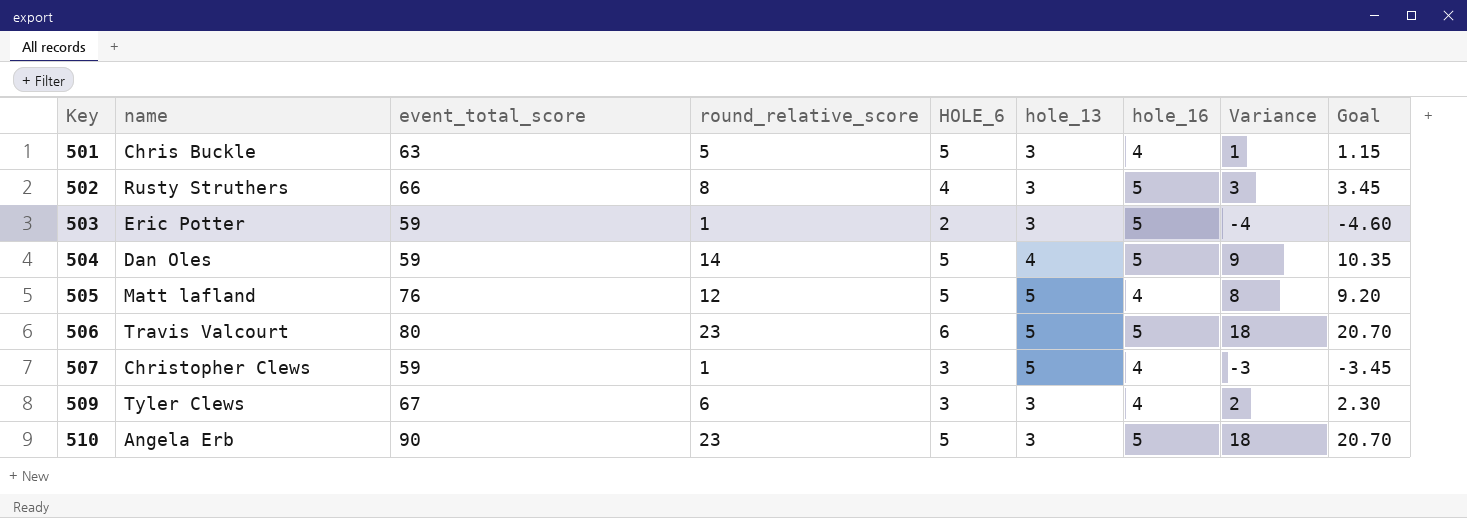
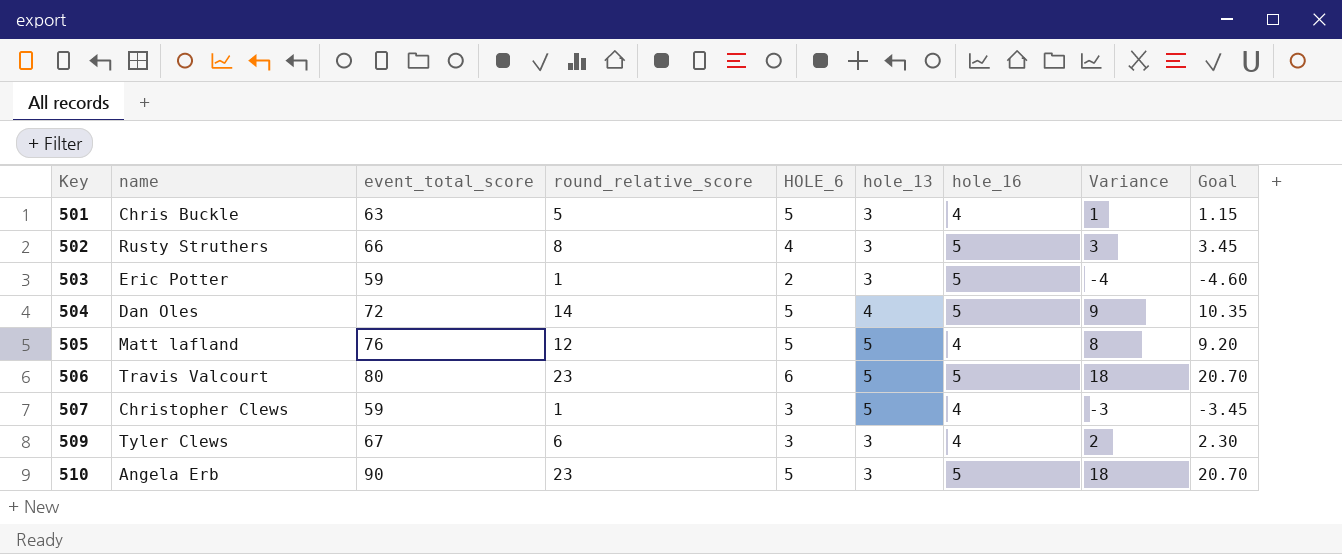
504 | event_total_score: 59 -> 72

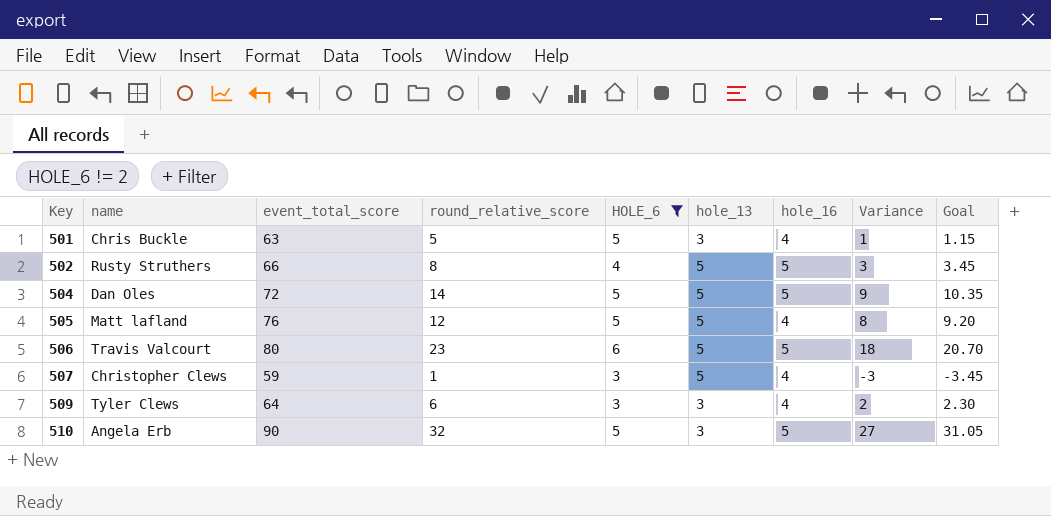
filter: none -> HOLE_6 != 2
502 | hole_13: 3 -> 5
504 | hole_13: 4 -> 5
509 | event_total_score: 67 -> 64
510 | round_relative_score: 23 -> 32
510 | Variance: 18 -> 27
510 | Goal: 20.70 -> 31.05

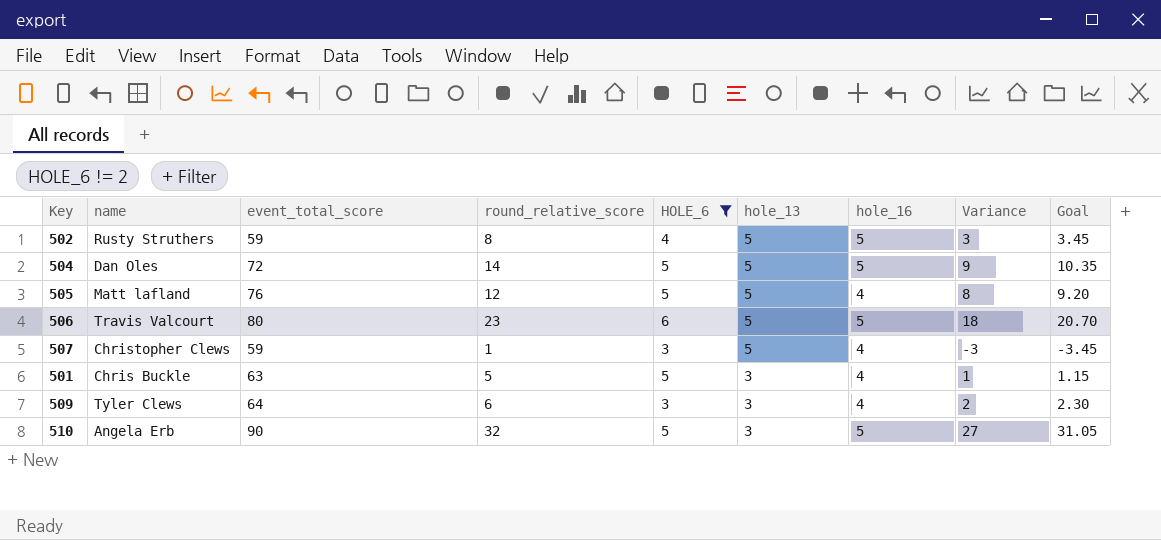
row order: Key ascending -> hole_13 descending
502 | event_total_score: 66 -> 59

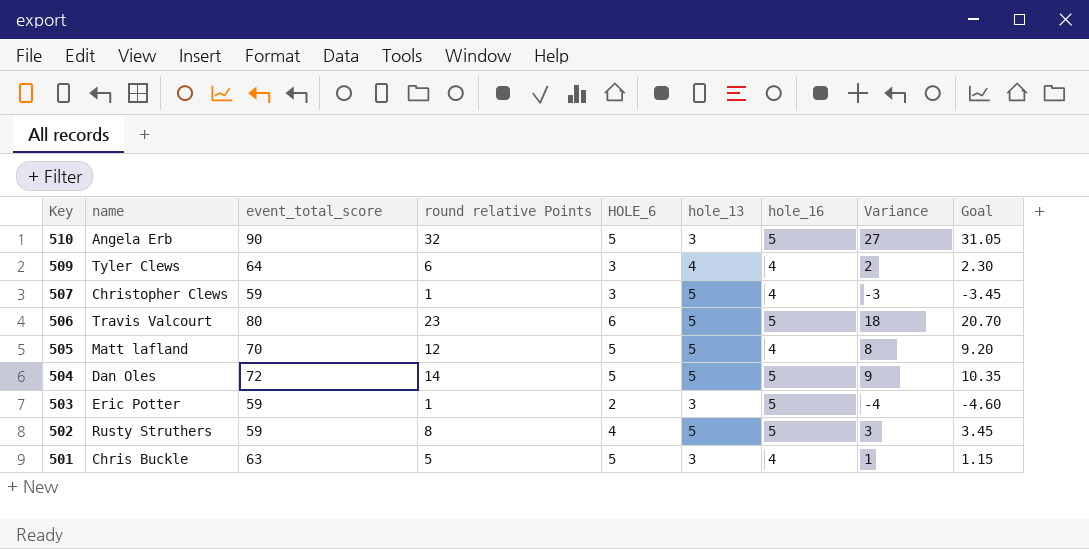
filter: HOLE_6 != 2 -> none
row order: hole_13 descending -> Key descending
column name: round_relative_score -> round relative Points
509 | hole_13: 3 -> 4
505 | event_total_score: 76 -> 70

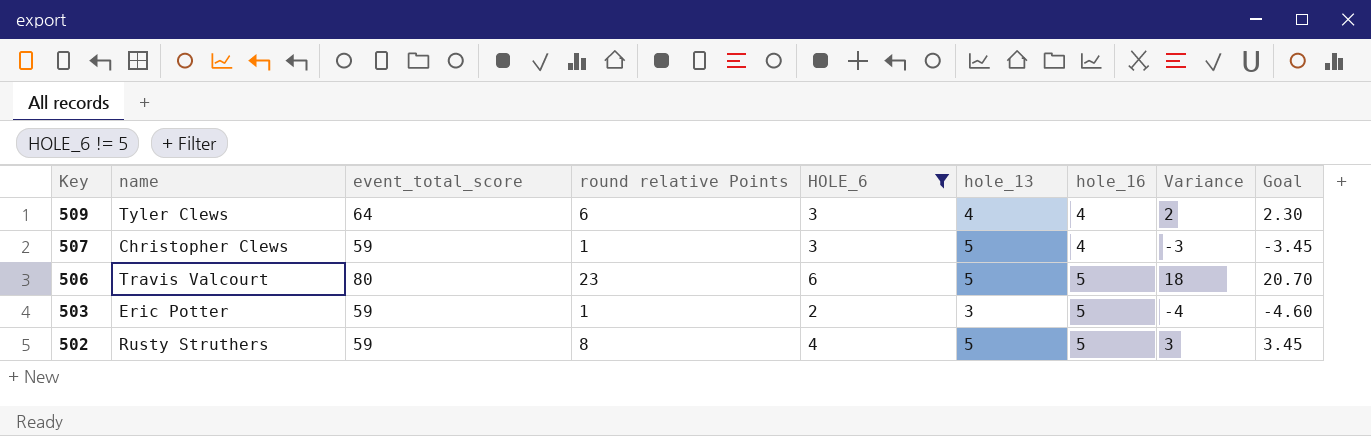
filter: none -> HOLE_6 != 5

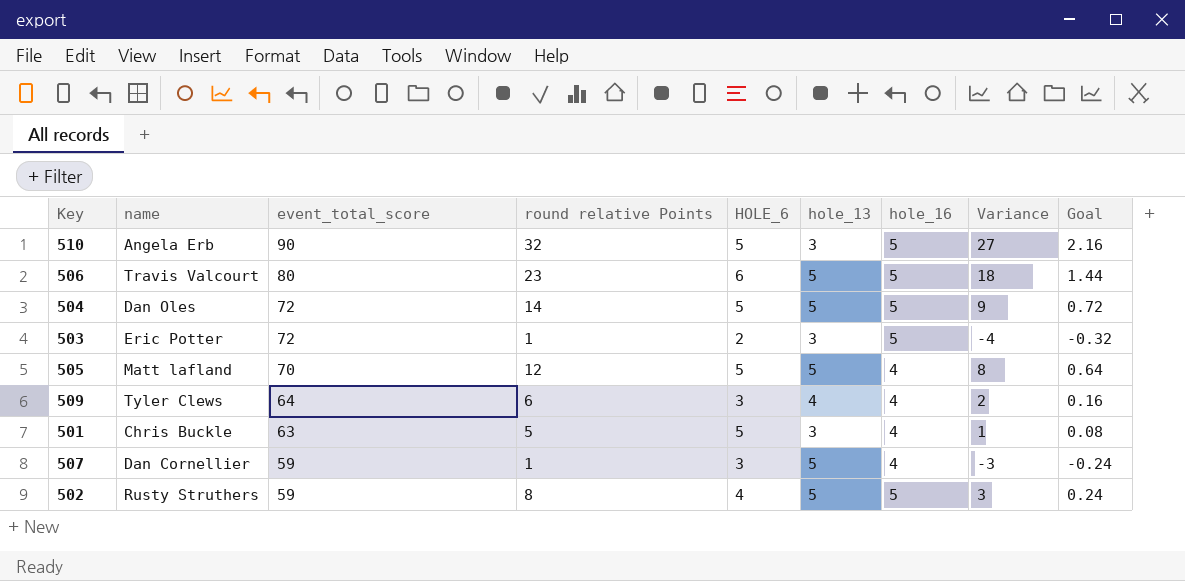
filter: HOLE_6 != 5 -> none
row order: Key descending -> event_total_score descending
column Goal | formula: [Variance] * 1.15 -> [Variance] * 0.08
503 | event_total_score: 59 -> 72
507 | name: Christopher Clews -> Dan Cornellier

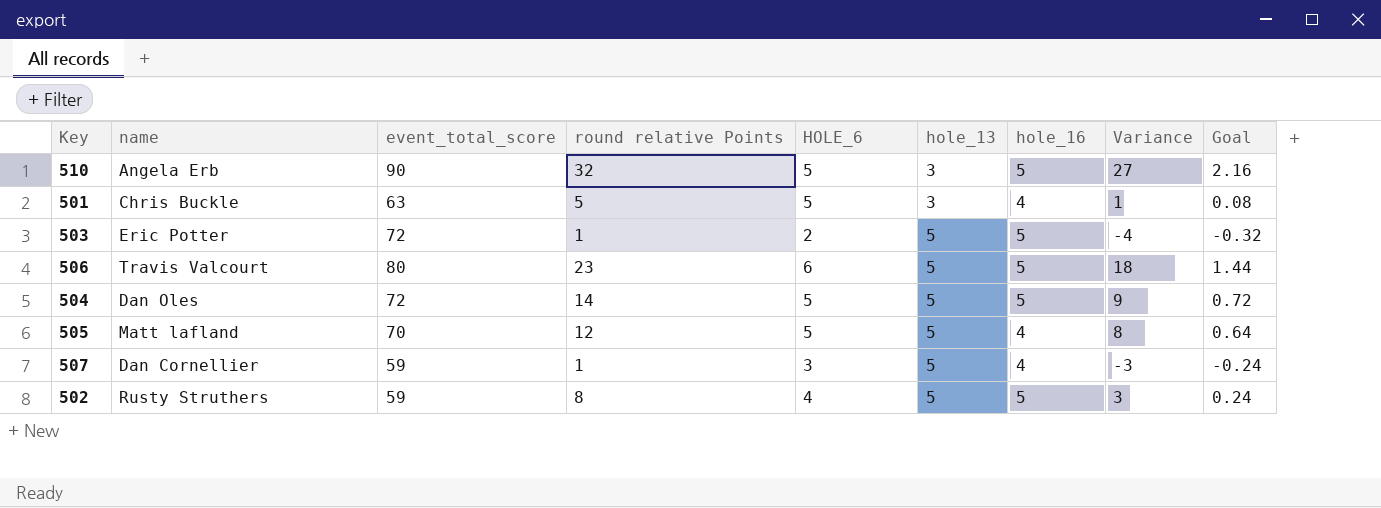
row order: event_total_score descending -> hole_13 ascending
row 509: Tyler Clews | 64 | 6 | 3 | 4 | 4 | 2 | 0.16 -> none
503 | hole_13: 3 -> 5

